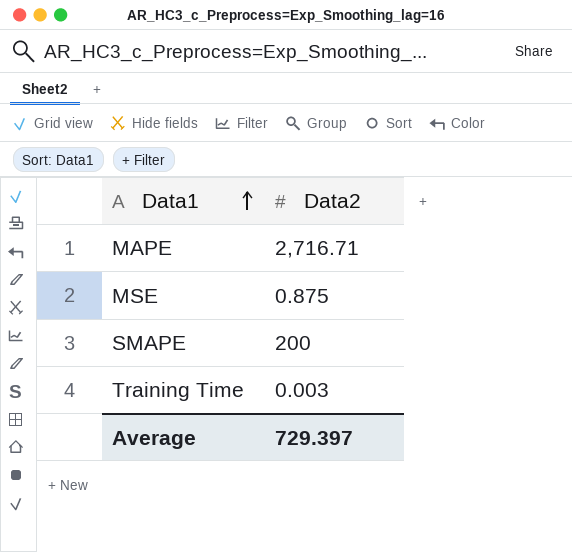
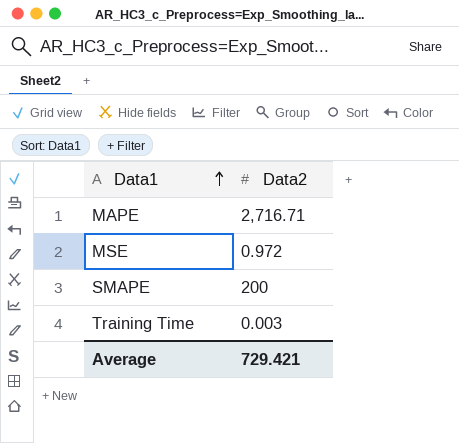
MSE | Data2: 0.875 -> 0.972
Average | Data2: 729.397 -> 729.421

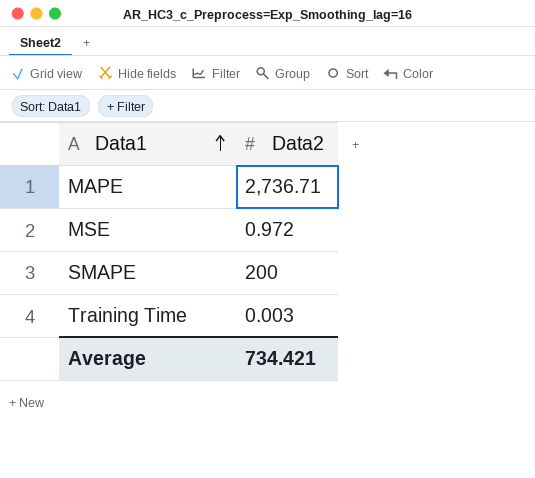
MAPE | Data2: 2,716.71 -> 2,736.71
Average | Data2: 729.421 -> 734.421

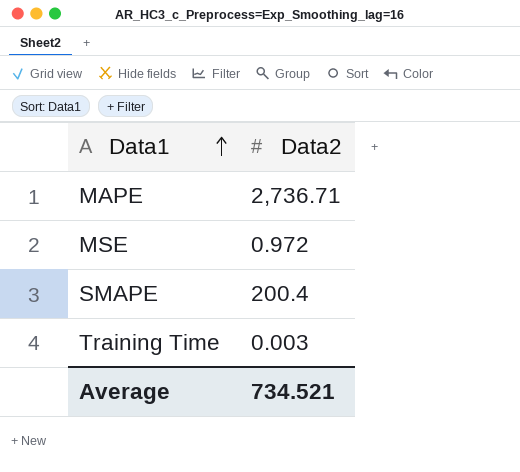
SMAPE | Data2: 200 -> 200.4
Average | Data2: 734.421 -> 734.521

